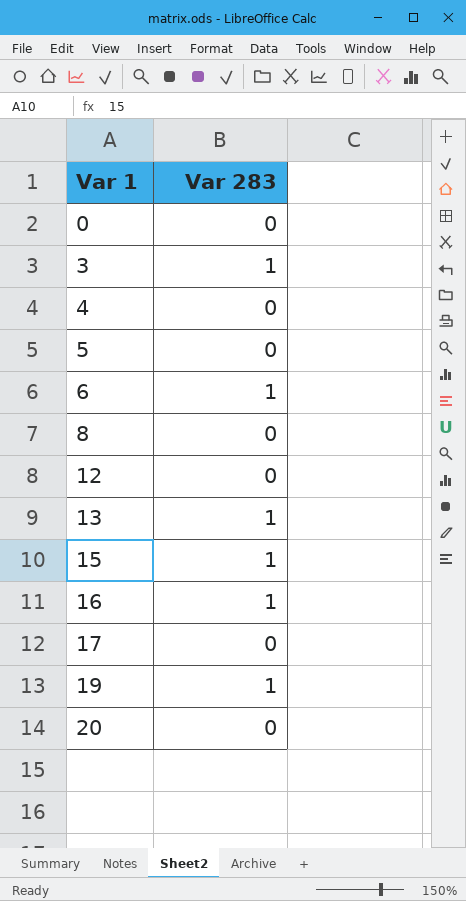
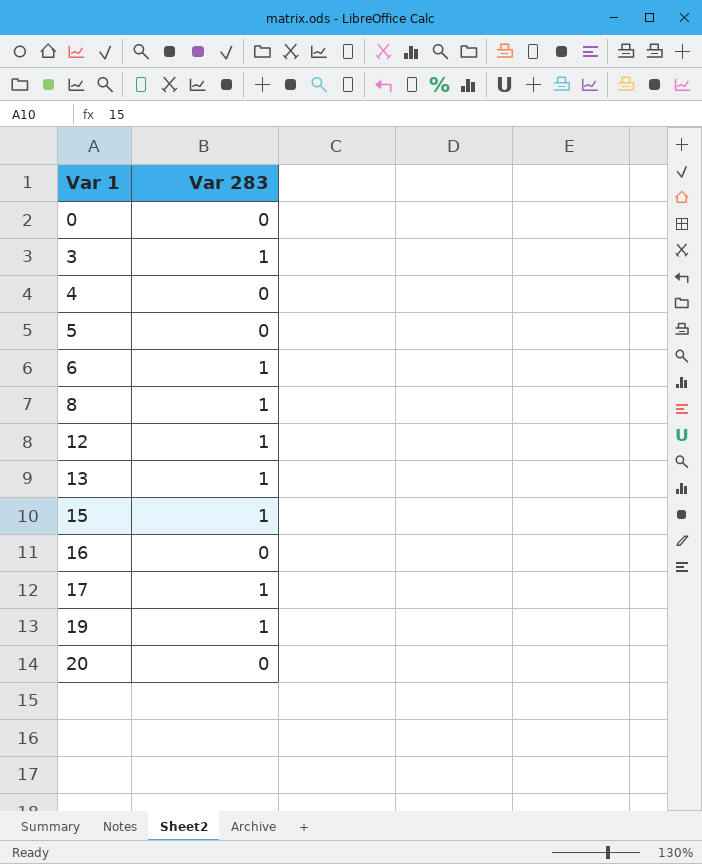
8 | Var 283: 0 -> 1
12 | Var 283: 0 -> 1
16 | Var 283: 1 -> 0
17 | Var 283: 0 -> 1

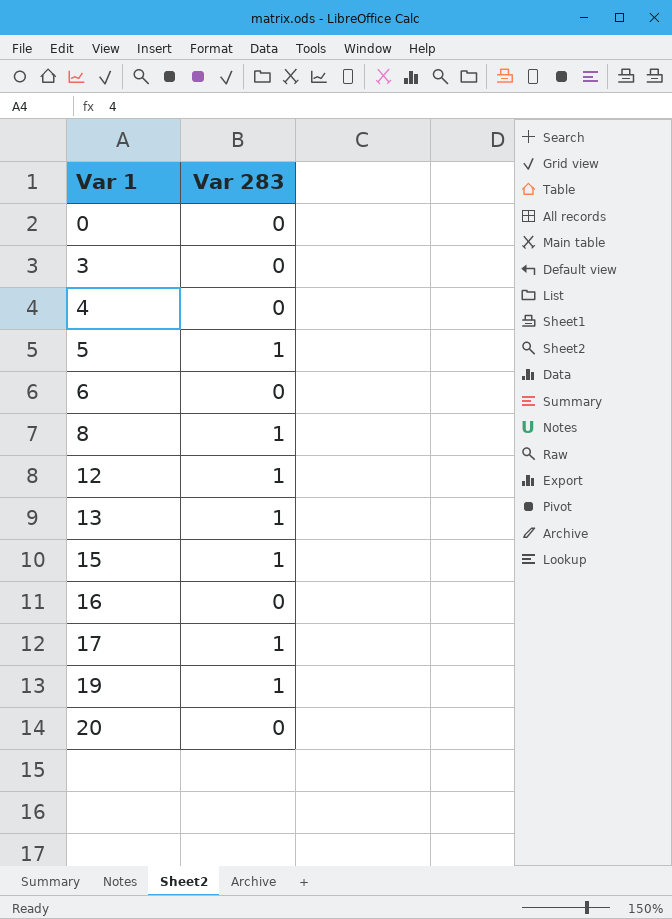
3 | Var 283: 1 -> 0
5 | Var 283: 0 -> 1
6 | Var 283: 1 -> 0

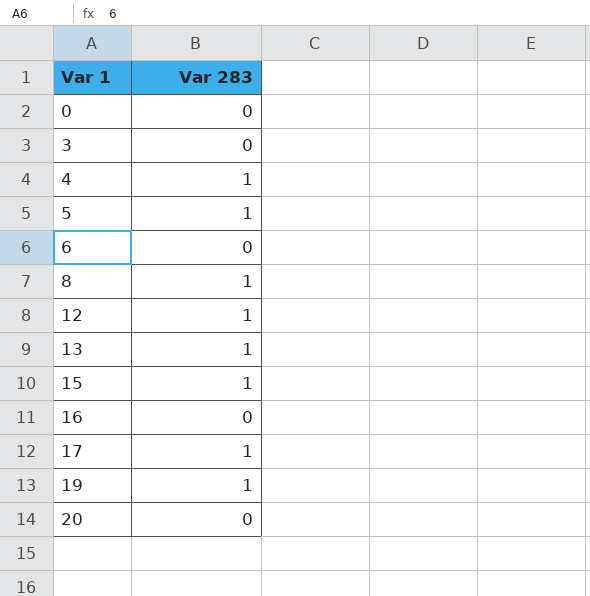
4 | Var 283: 0 -> 1

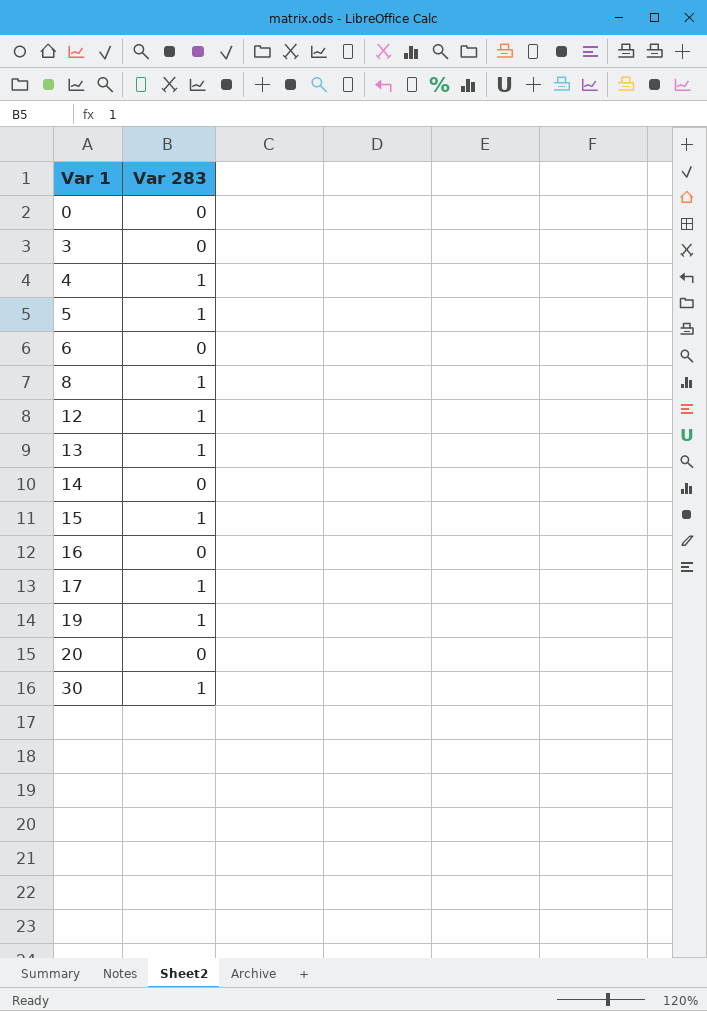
row 14: none -> 0
row 30: none -> 1

